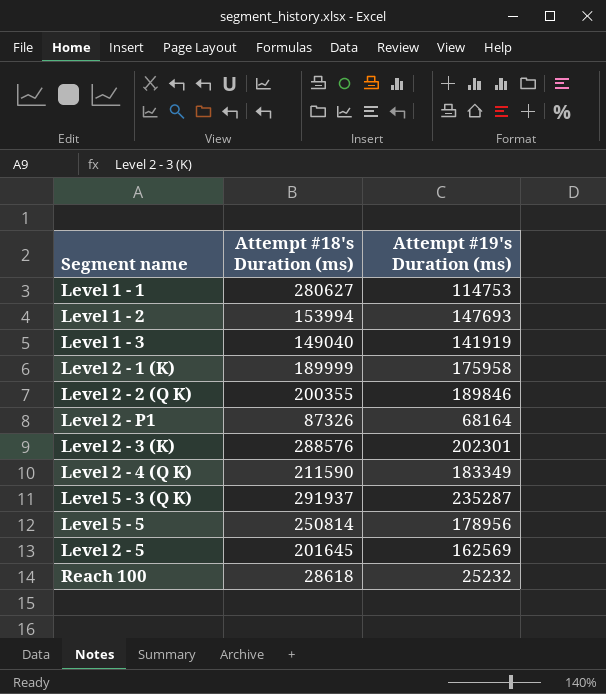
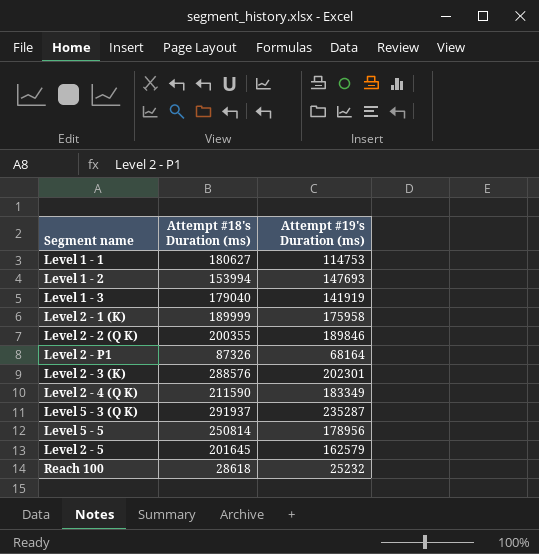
Level 1 - 1 | Attempt #18's Duration (ms): 280627 -> 180627
Level 1 - 3 | Attempt #18's Duration (ms): 149040 -> 179040
Level 2 - 5 | Attempt #19's Duration (ms): 162569 -> 162579

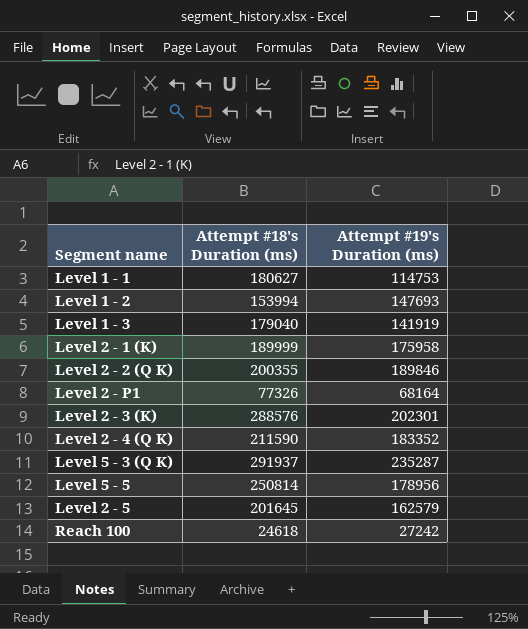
Level 2 - P1 | Attempt #18's Duration (ms): 87326 -> 77326
Level 2 - 4 (Q K) | Attempt #19's Duration (ms): 183349 -> 183352
Reach 100 | Attempt #18's Duration (ms): 28618 -> 24618
Reach 100 | Attempt #19's Duration (ms): 25232 -> 27242

